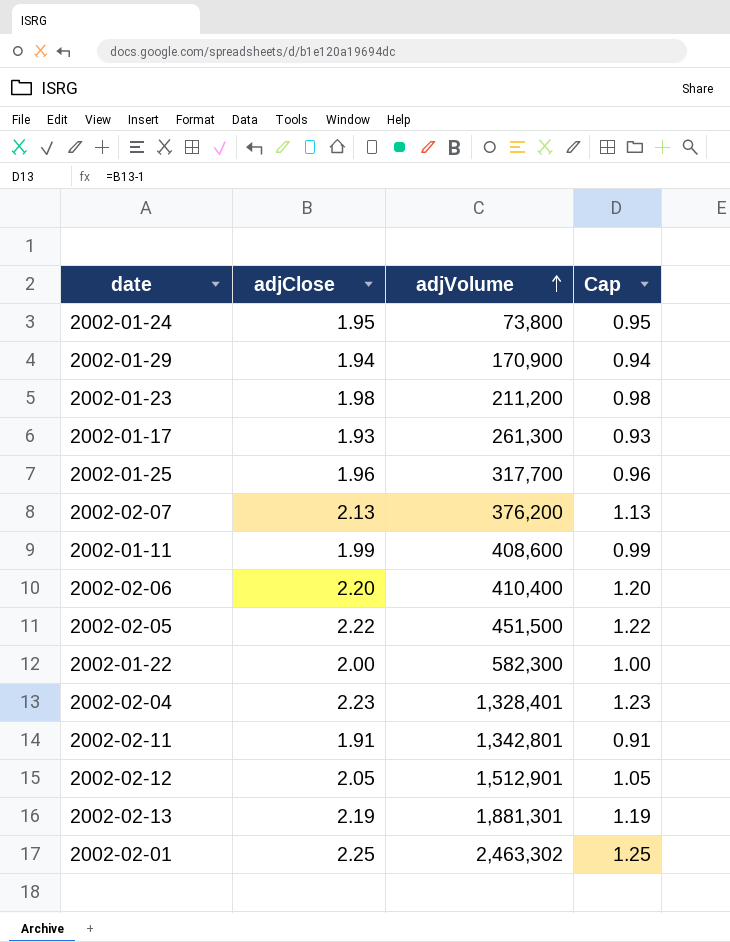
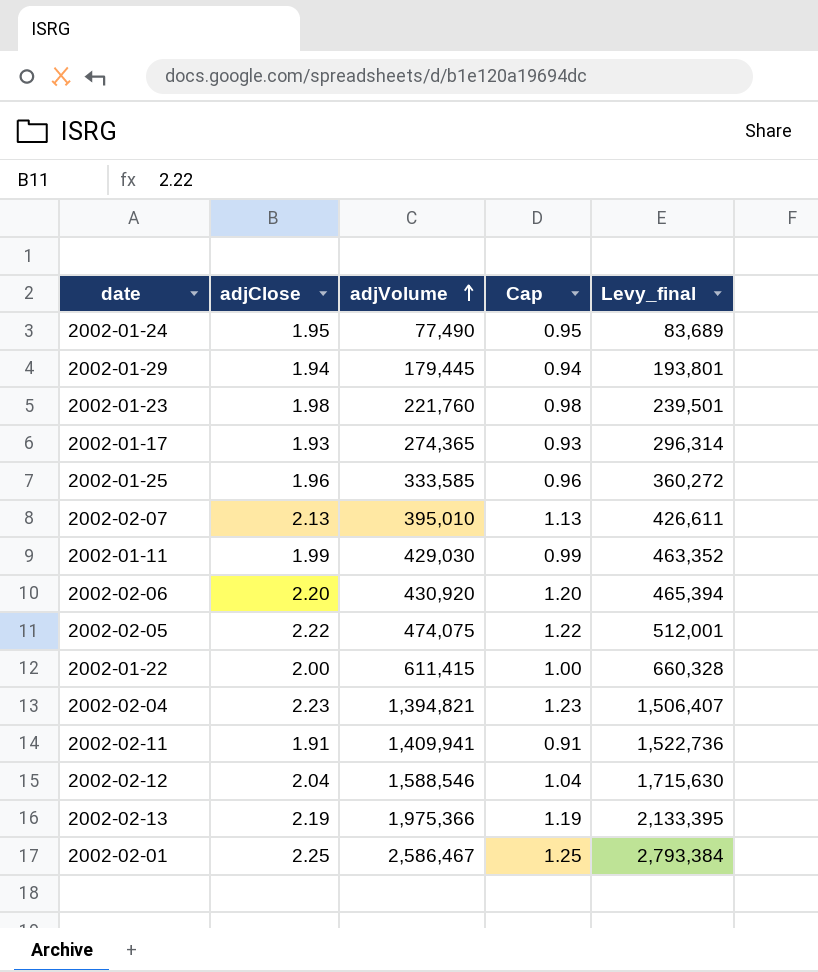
column Levy_final | formula: none -> [adjVolume] * 1.08
2002-01-24 | adjVolume: 73,800 -> 77,490
2002-01-29 | adjVolume: 170,900 -> 179,445
2002-01-23 | adjVolume: 211,200 -> 221,760
2002-01-17 | adjVolume: 261,300 -> 274,365
2002-01-25 | adjVolume: 317,700 -> 333,585
2002-02-07 | adjVolume: 376,200 -> 395,010
2002-01-11 | adjVolume: 408,600 -> 429,030
2002-02-06 | adjVolume: 410,400 -> 430,920
2002-02-05 | adjVolume: 451,500 -> 474,075
2002-01-22 | adjVolume: 582,300 -> 611,415
2002-02-04 | adjVolume: 1,328,401 -> 1,394,821
2002-02-11 | adjVolume: 1,342,801 -> 1,409,941
2002-02-12 | adjClose: 2.05 -> 2.04
2002-02-12 | adjVolume: 1,512,901 -> 1,588,546
2002-02-12 | Cap: 1.05 -> 1.04
2002-02-13 | adjVolume: 1,881,301 -> 1,975,366
2002-02-01 | adjVolume: 2,463,302 -> 2,586,467

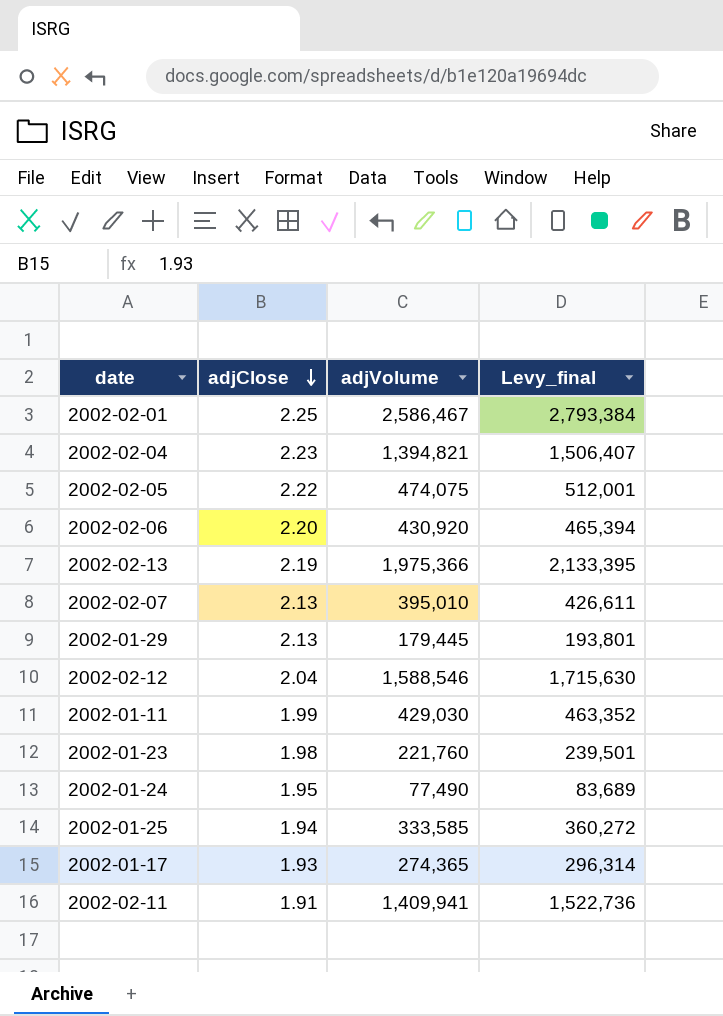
row order: adjVolume ascending -> adjClose descending
column Cap | formula: [adjClose] - 1 -> none
row 2002-01-22: 2.00 | 611,415 | 1.00 | 660,328 -> none
2002-01-29 | adjClose: 1.94 -> 2.13
2002-01-25 | adjClose: 1.96 -> 1.94

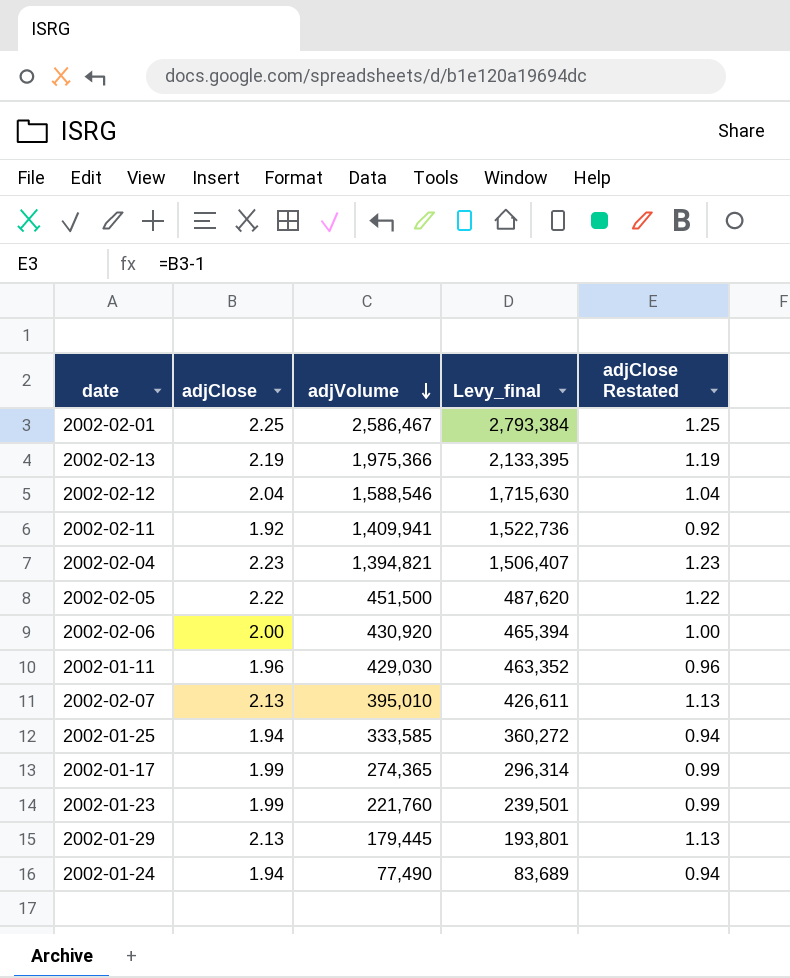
row order: adjClose descending -> adjVolume descending
column adjClose Restated | formula: none -> [adjClose] - 1
2002-02-11 | adjClose: 1.91 -> 1.92
2002-02-05 | adjVolume: 474,075 -> 451,500
2002-02-05 | Levy_final: 512,001 -> 487,620
2002-02-06 | adjClose: 2.20 -> 2.00
2002-01-11 | adjClose: 1.99 -> 1.96
2002-01-17 | adjClose: 1.93 -> 1.99
2002-01-23 | adjClose: 1.98 -> 1.99
2002-01-24 | adjClose: 1.95 -> 1.94

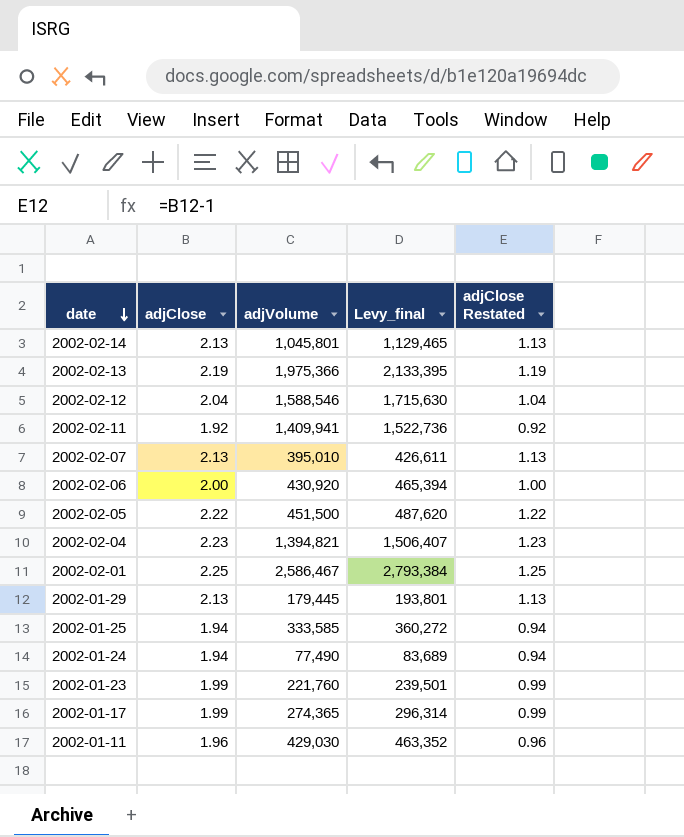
row order: adjVolume descending -> date descending
row 2002-02-14: none -> 2.13 | 1,045,801 | 1,129,465 | 1.13

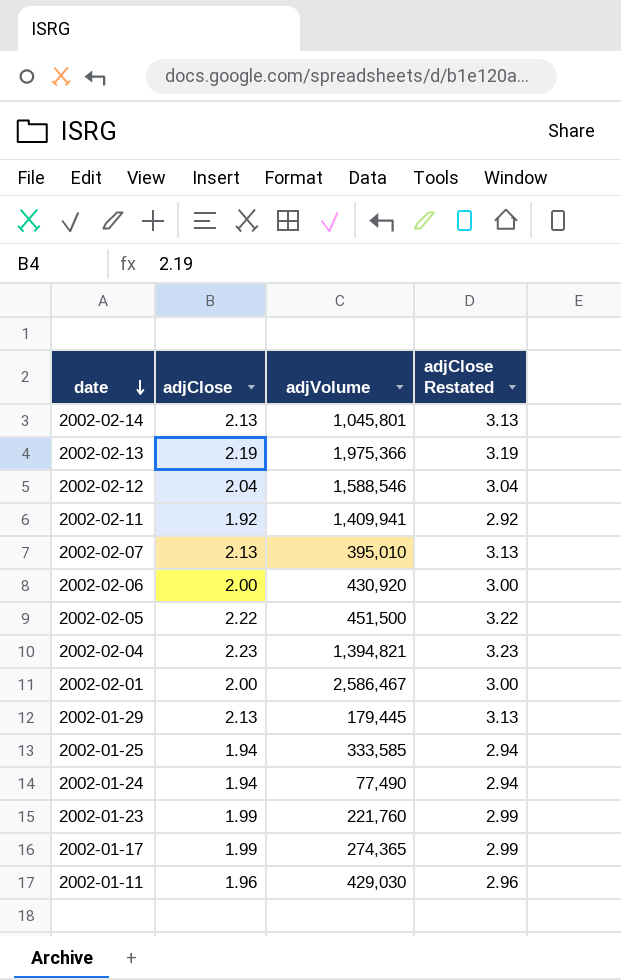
column Levy_final | formula: [adjVolume] * 1.08 -> none
column adjClose Restated | formula: [adjClose] - 1 -> [adjClose] + 1
2002-02-01 | adjClose: 2.25 -> 2.00

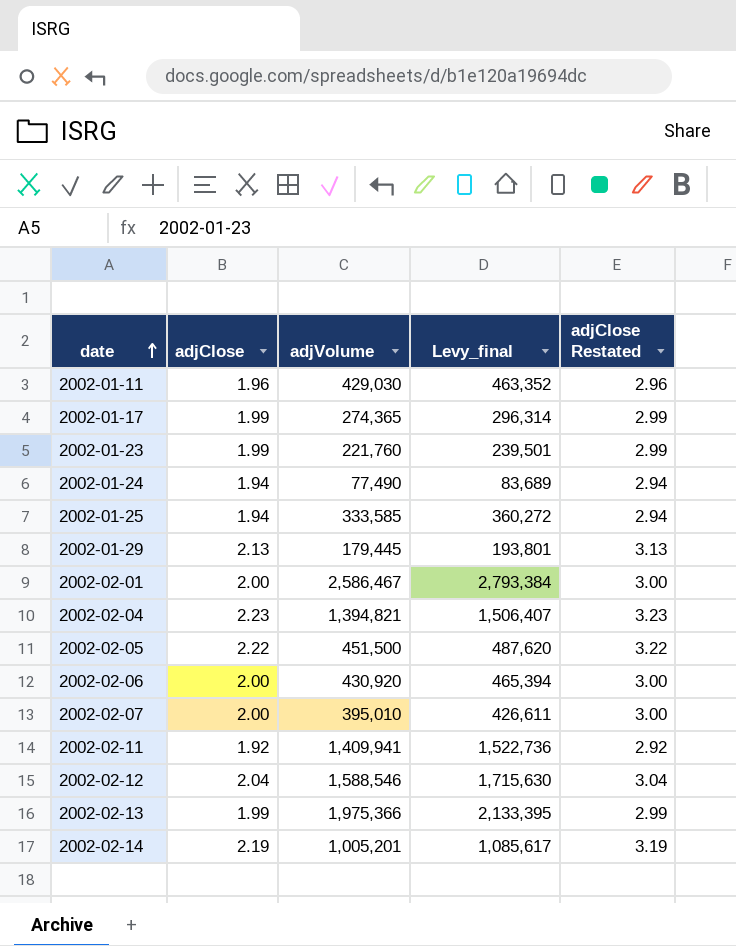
row order: date descending -> date ascending
column Levy_final | formula: none -> [adjVolume] * 1.08
2002-02-07 | adjClose: 2.13 -> 2.00
2002-02-07 | adjClose Restated: 3.13 -> 3.00
2002-02-13 | adjClose: 2.19 -> 1.99
2002-02-13 | adjClose Restated: 3.19 -> 2.99
2002-02-14 | adjClose: 2.13 -> 2.19
2002-02-14 | adjVolume: 1,045,801 -> 1,005,201
2002-02-14 | adjClose Restated: 3.13 -> 3.19

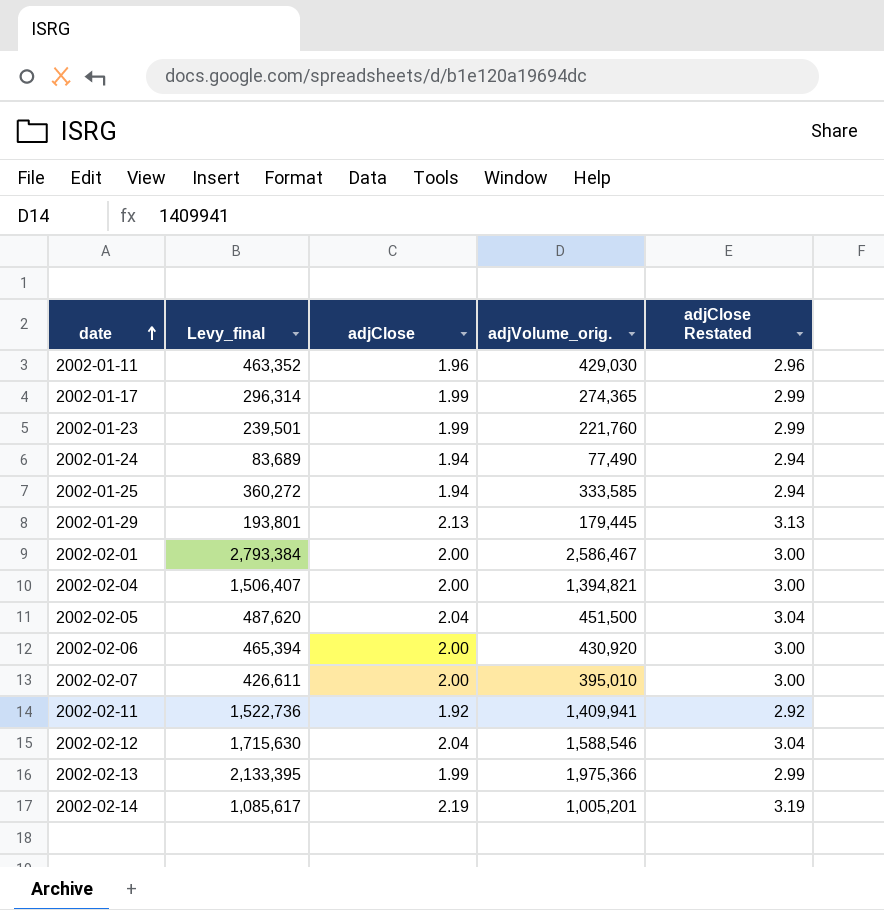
column Levy_final | position: 4 -> 2
column name: adjVolume -> adjVolume_orig.
2002-02-04 | adjClose: 2.23 -> 2.00
2002-02-04 | adjClose Restated: 3.23 -> 3.00
2002-02-05 | adjClose: 2.22 -> 2.04
2002-02-05 | adjClose Restated: 3.22 -> 3.04

